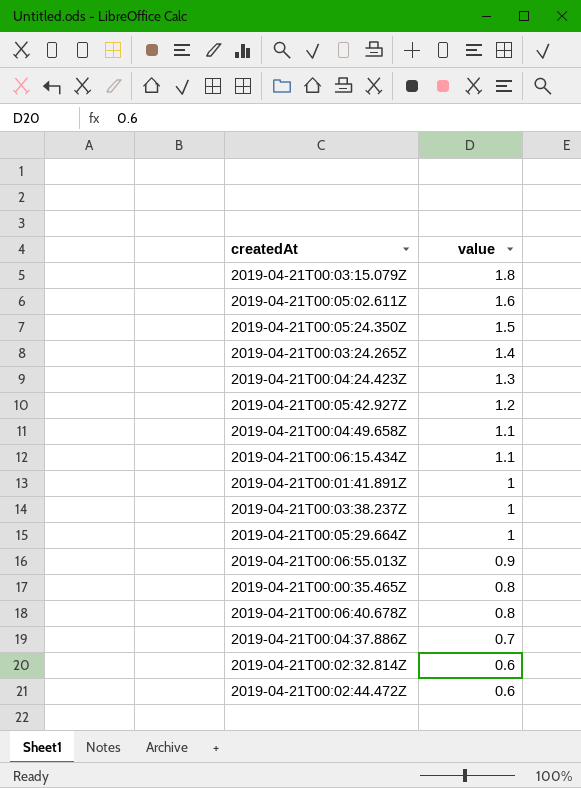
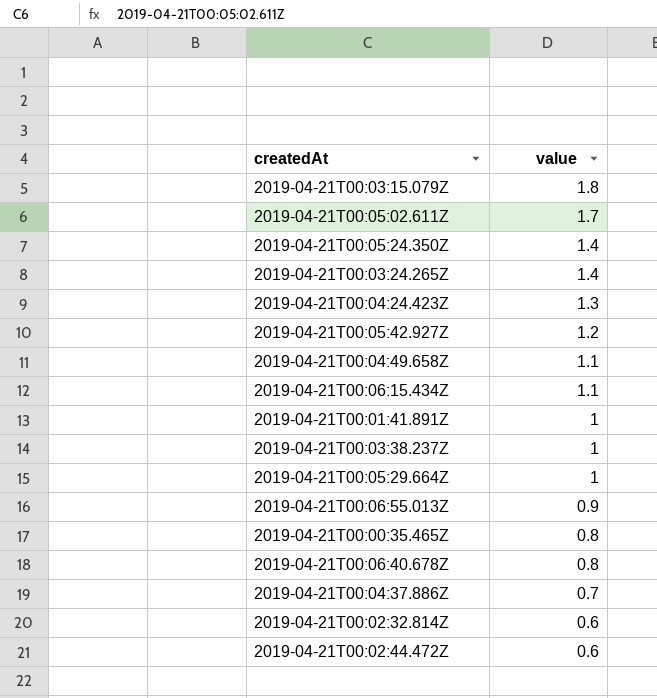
2019-04-21T00:05:02.611Z | value: 1.6 -> 1.7
2019-04-21T00:05:24.350Z | value: 1.5 -> 1.4

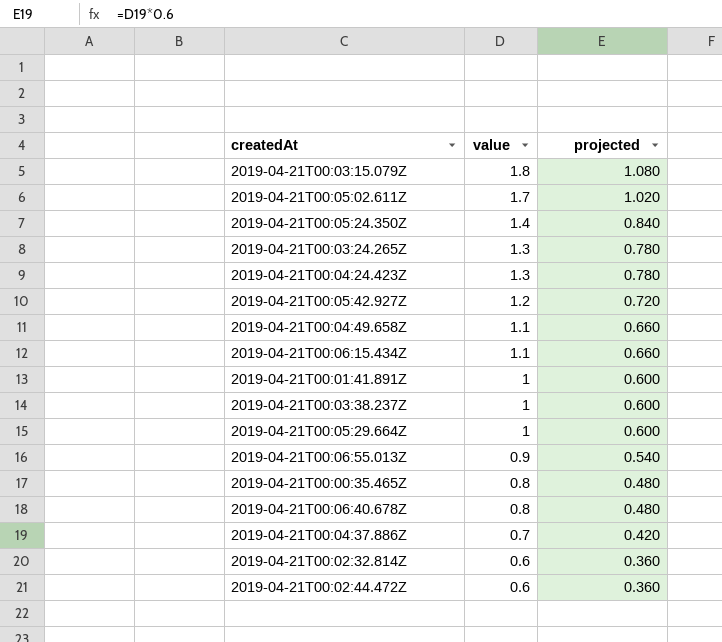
column projected | formula: none -> [value] * 0.6
2019-04-21T00:03:24.265Z | value: 1.4 -> 1.3

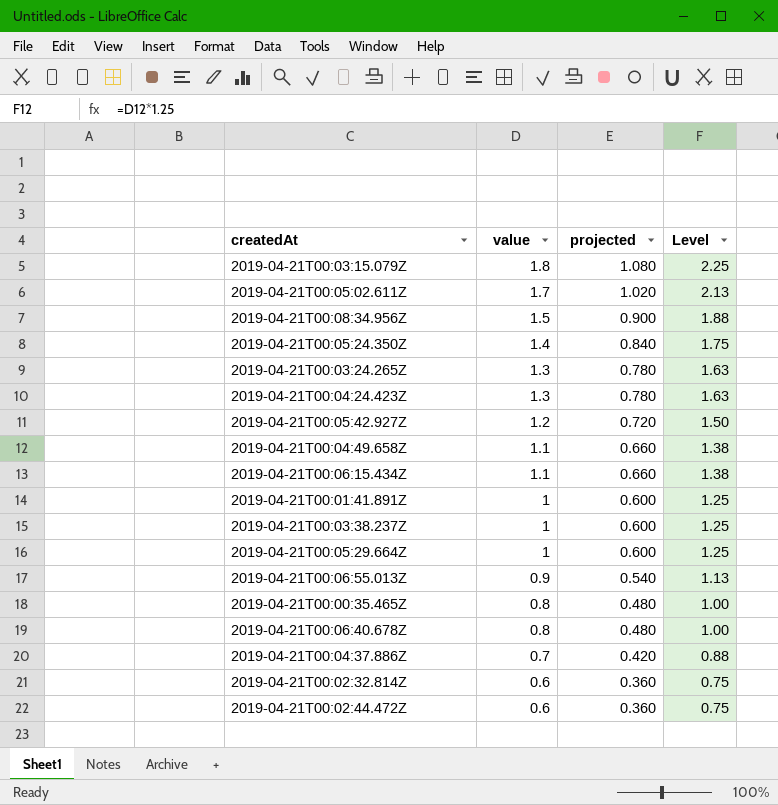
column Level | formula: none -> [value] * 1.25
row 2019-04-21T00:08:34.956Z: none -> 1.5 | 0.900 | 1.88

